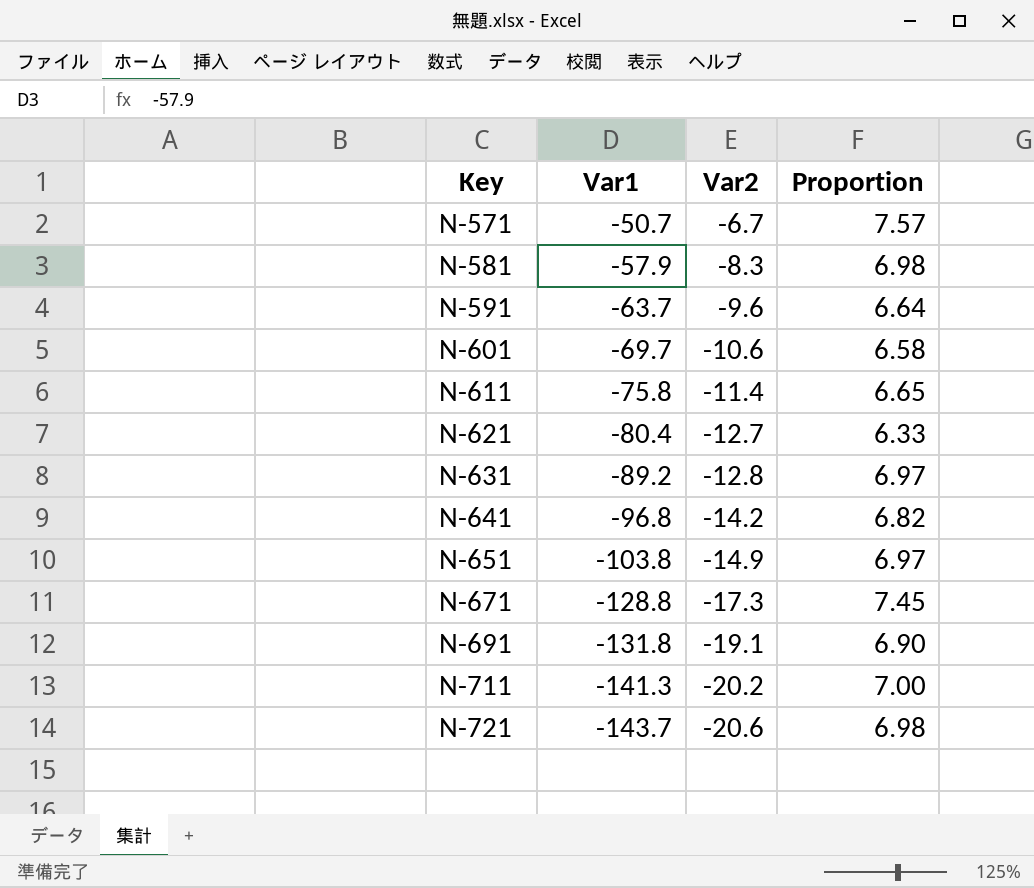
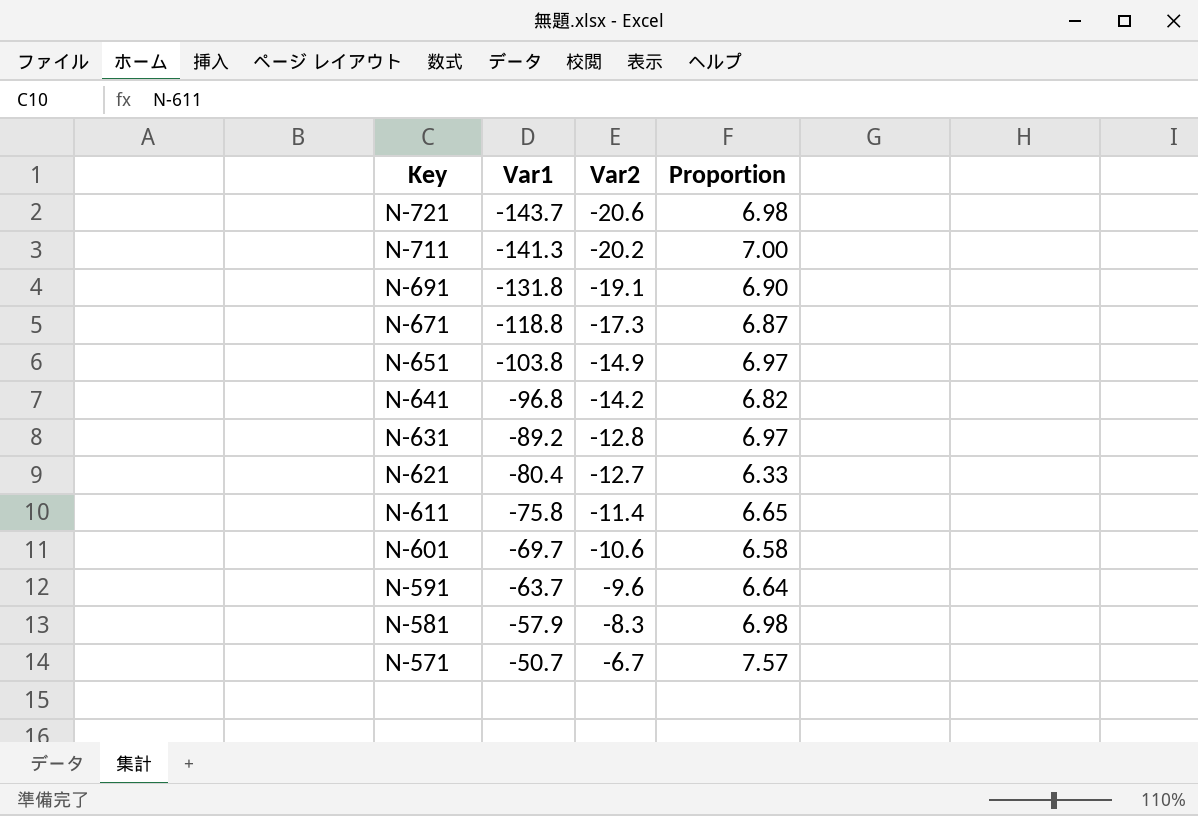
row order: Key ascending -> Key descending
N-671 | Var1: -128.8 -> -118.8
N-671 | Proportion: 7.45 -> 6.87

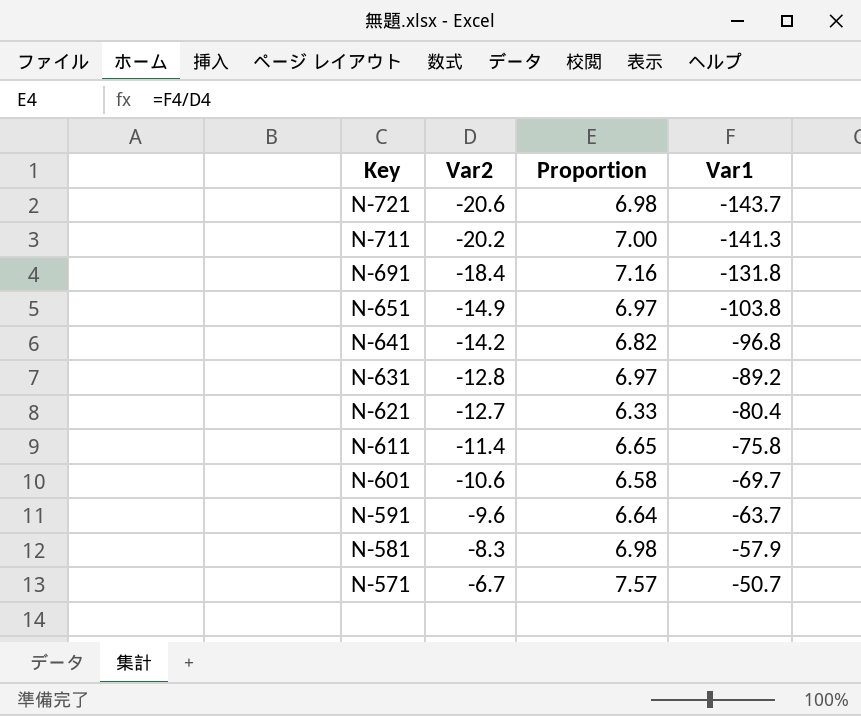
column Var1 | position: 2 -> 4
row N-671: -118.8 | -17.3 | 6.87 -> none
N-691 | Var2: -19.1 -> -18.4
N-691 | Proportion: 6.90 -> 7.16

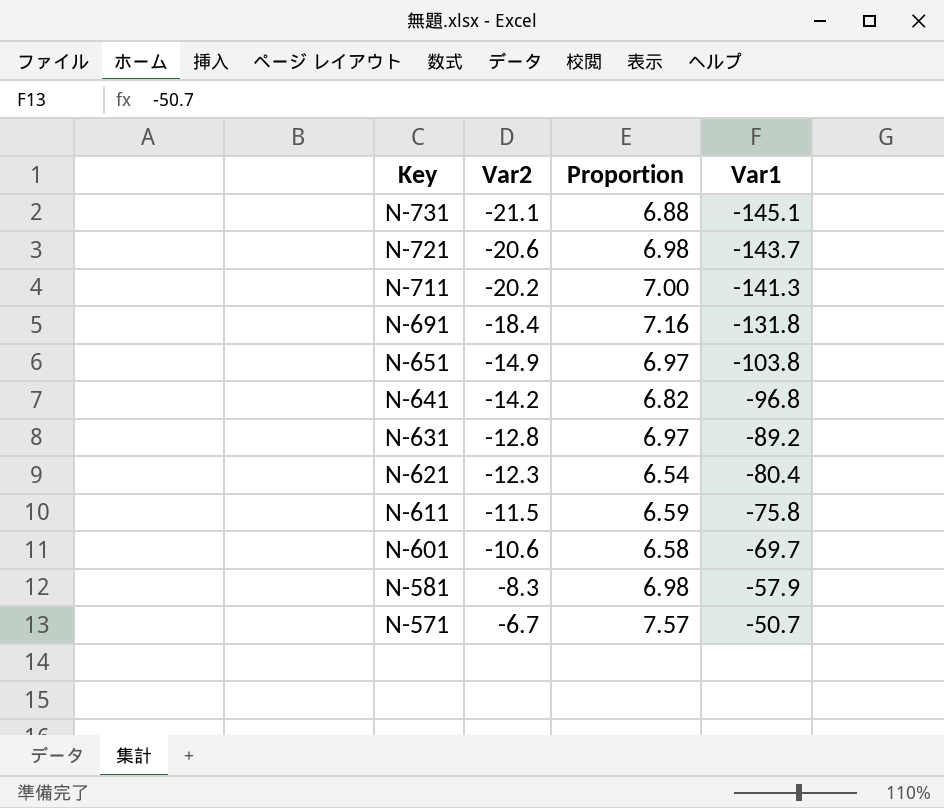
row N-591: -9.6 | 6.64 | -63.7 -> none
row N-731: none -> -21.1 | 6.88 | -145.1
N-621 | Var2: -12.7 -> -12.3
N-621 | Proportion: 6.33 -> 6.54
N-611 | Var2: -11.4 -> -11.5
N-611 | Proportion: 6.65 -> 6.59

